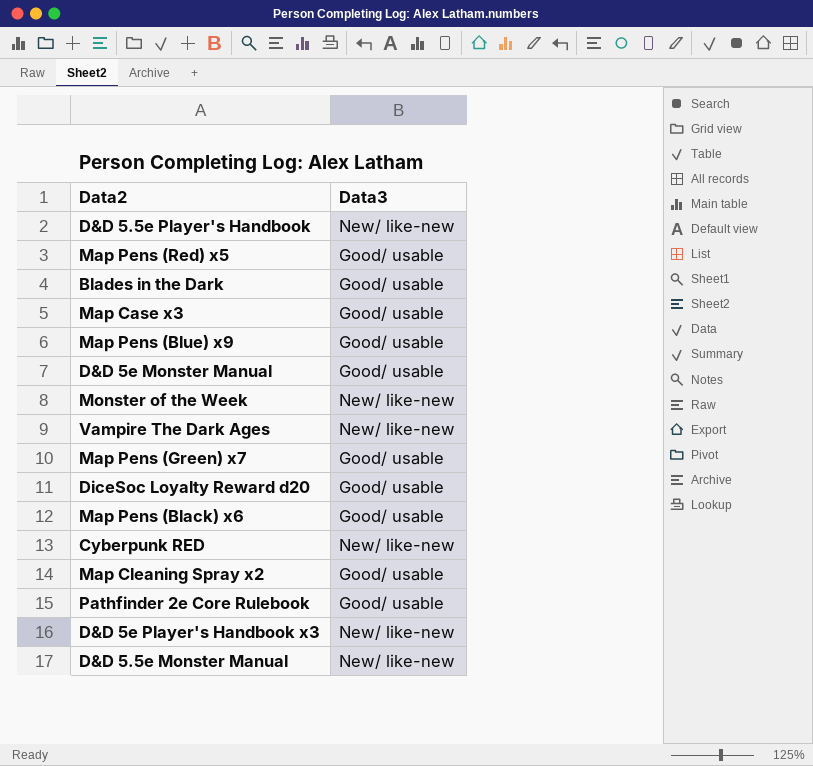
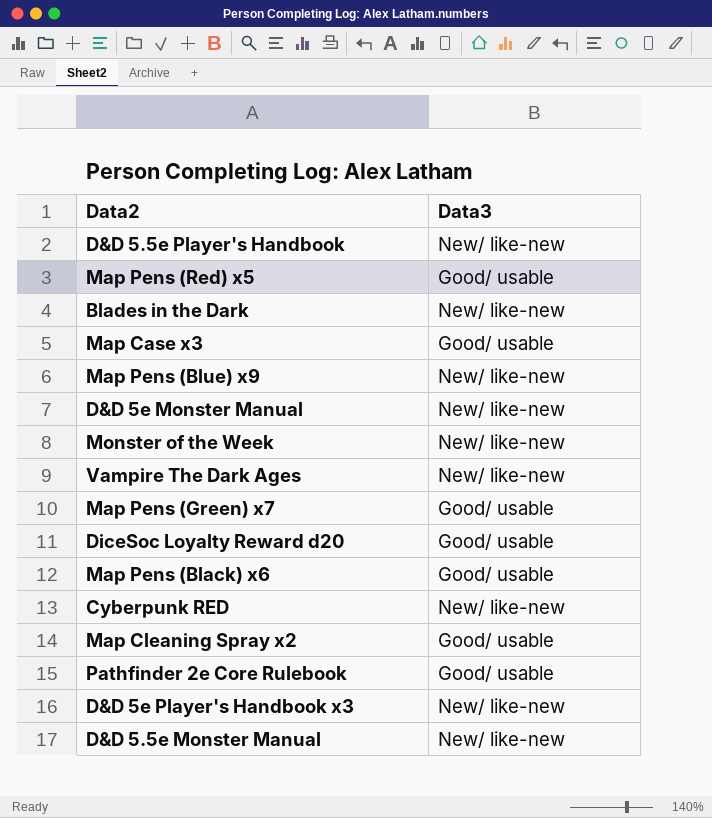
Blades in the Dark | Data3: Good/ usable -> New/ like-new
Map Pens (Blue) x9 | Data3: Good/ usable -> New/ like-new
D&D 5e Monster Manual | Data3: Good/ usable -> New/ like-new

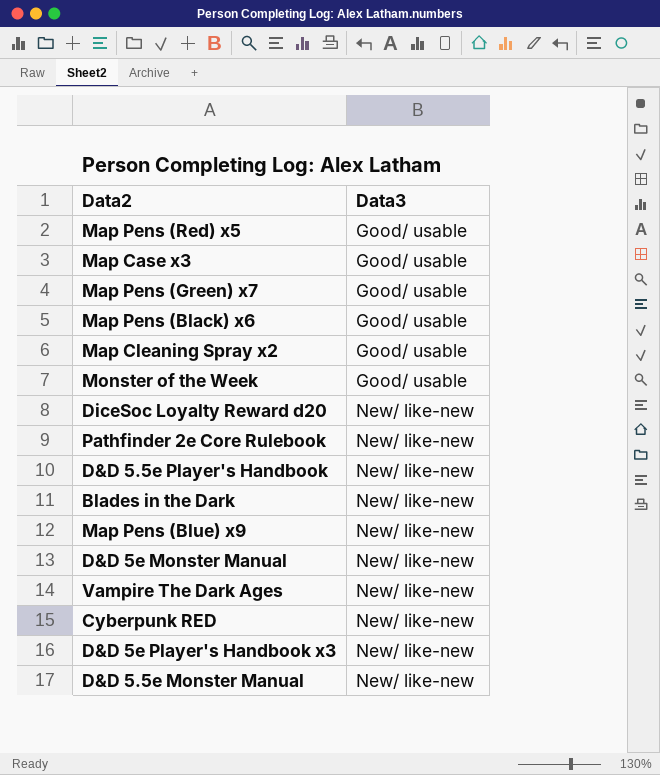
row order: none -> Data3 ascending
Monster of the Week | Data3: New/ like-new -> Good/ usable
DiceSoc Loyalty Reward d20 | Data3: Good/ usable -> New/ like-new
Pathfinder 2e Core Rulebook | Data3: Good/ usable -> New/ like-new

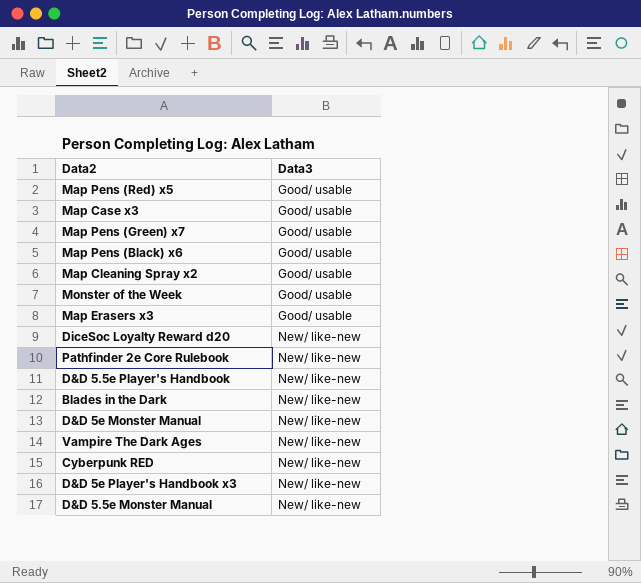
row Map Pens (Blue) x9: New/ like-new -> none
row Map Erasers x3: none -> Good/ usable

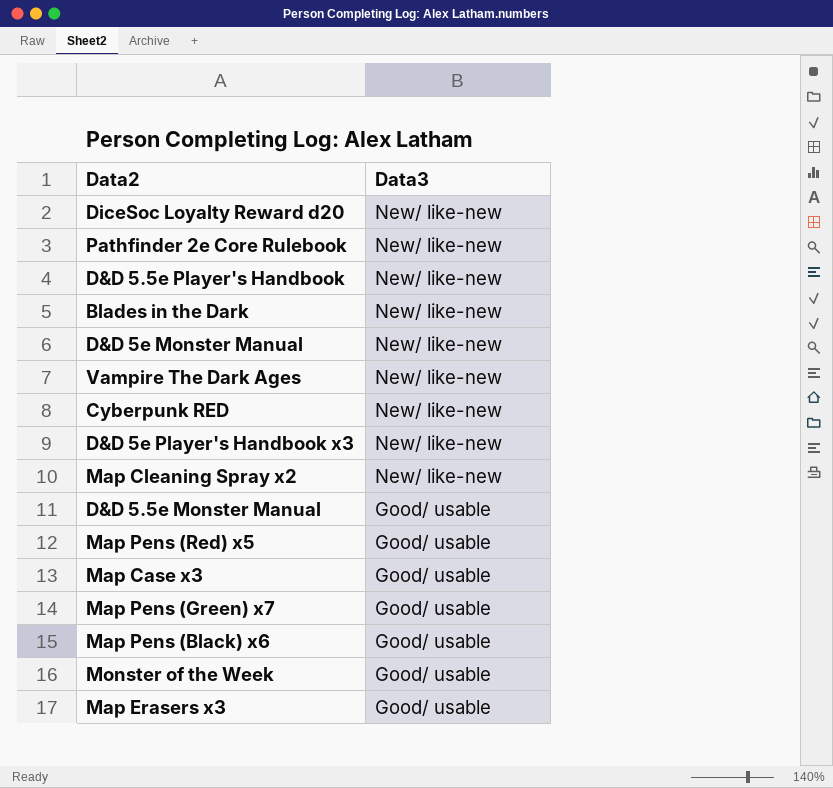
row order: Data3 ascending -> Data3 descending
Map Cleaning Spray x2 | Data3: Good/ usable -> New/ like-new
D&D 5.5e Monster Manual | Data3: New/ like-new -> Good/ usable

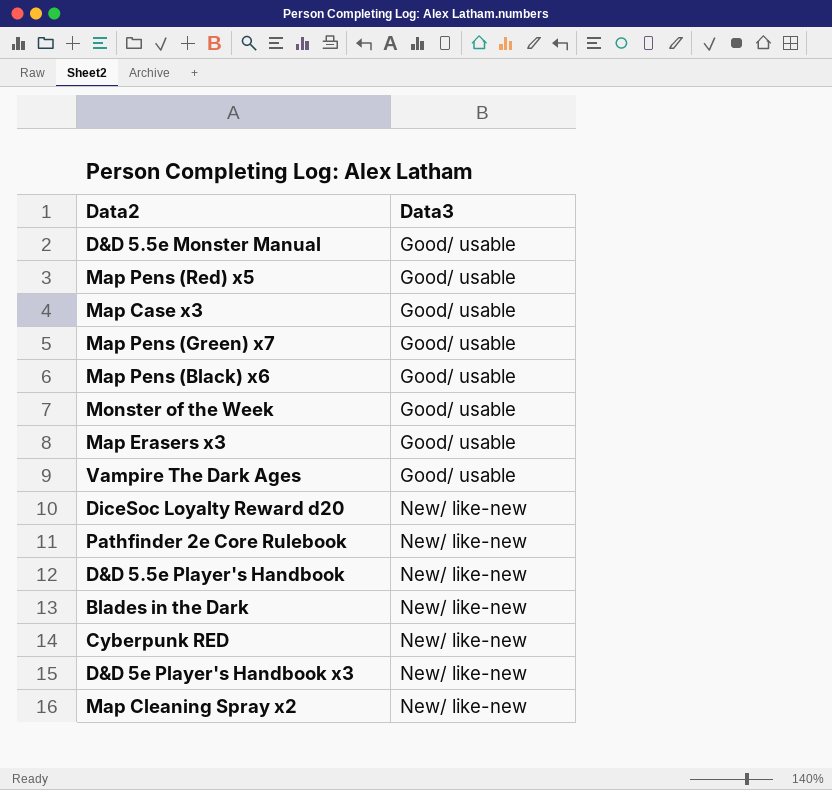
row order: Data3 descending -> Data3 ascending
row D&D 5e Monster Manual: New/ like-new -> none
Vampire The Dark Ages | Data3: New/ like-new -> Good/ usable

